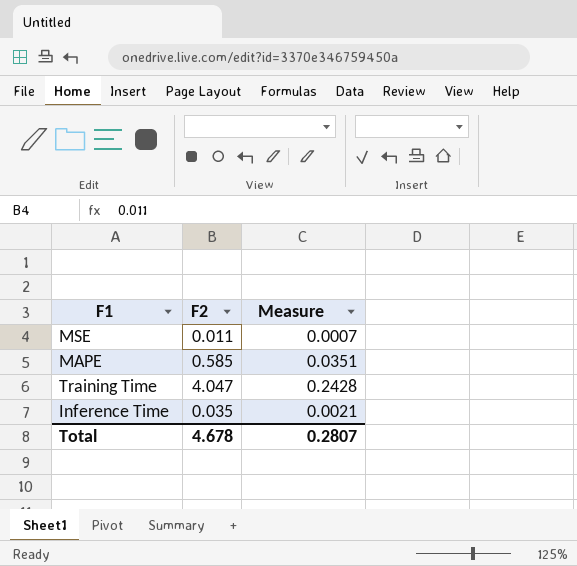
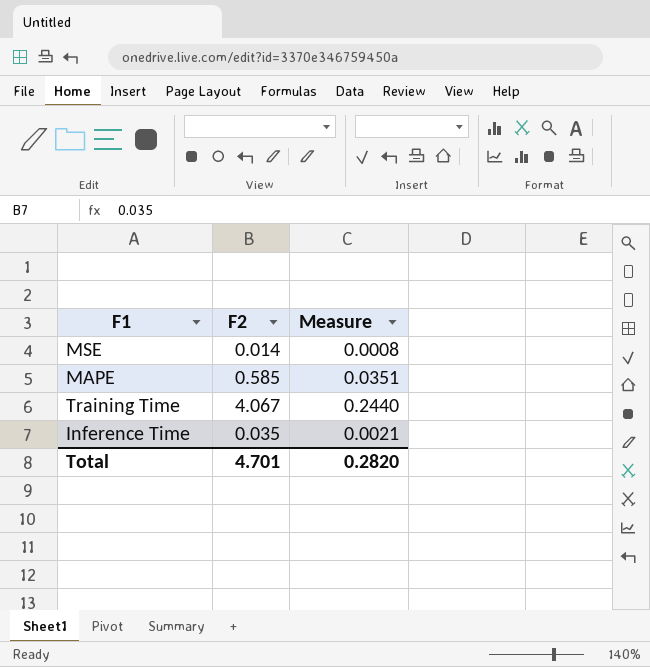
MSE | F2: 0.011 -> 0.014
MSE | Measure: 0.0007 -> 0.0008
Training Time | F2: 4.047 -> 4.067
Training Time | Measure: 0.2428 -> 0.2440
Total | F2: 4.678 -> 4.701
Total | Measure: 0.2807 -> 0.2820

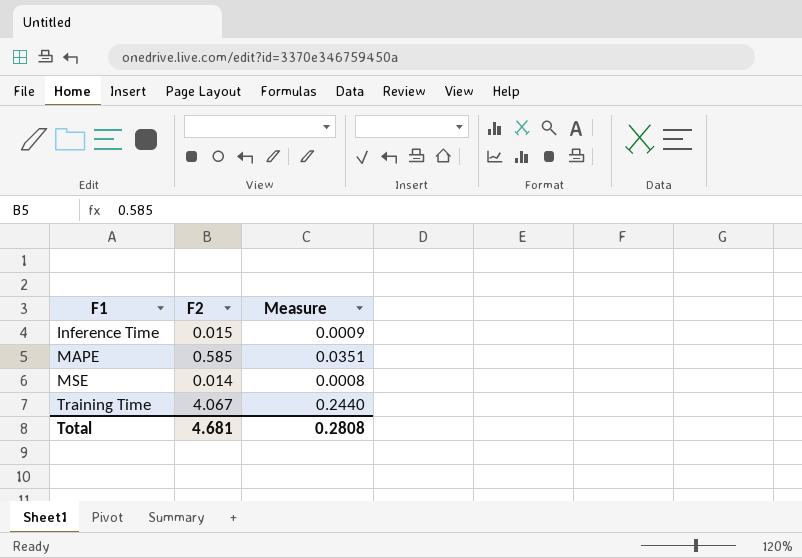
row order: none -> F1 ascending
Inference Time | F2: 0.035 -> 0.015
Inference Time | Measure: 0.0021 -> 0.0009
Total | F2: 4.701 -> 4.681
Total | Measure: 0.2820 -> 0.2808

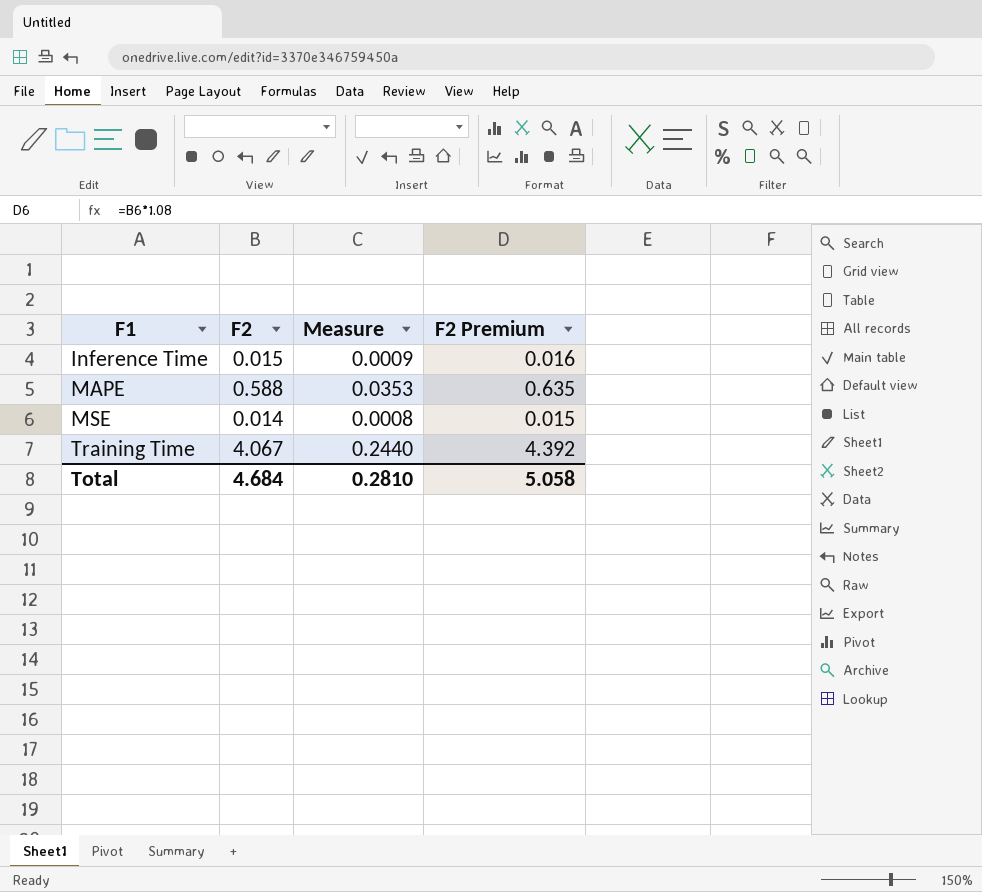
column F2 Premium | formula: none -> [F2] * 1.08
MAPE | F2: 0.585 -> 0.588
MAPE | Measure: 0.0351 -> 0.0353
Total | F2: 4.681 -> 4.684
Total | Measure: 0.2808 -> 0.2810

